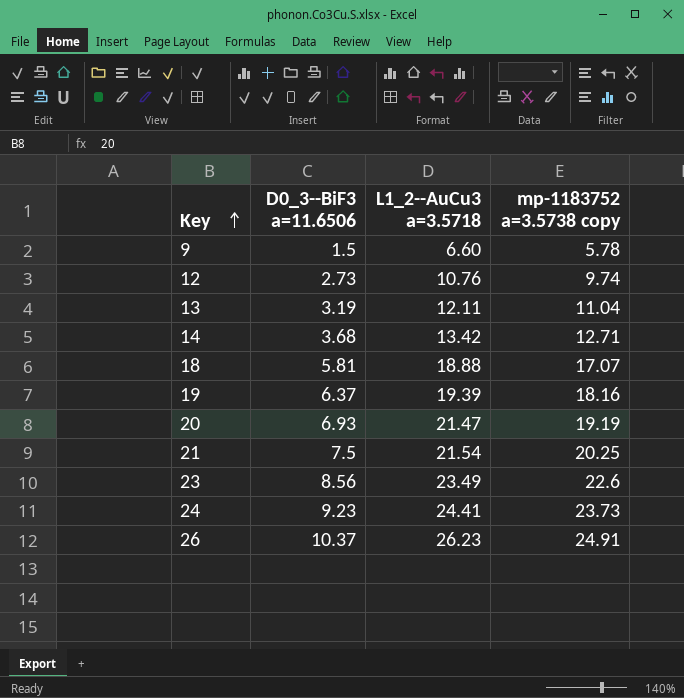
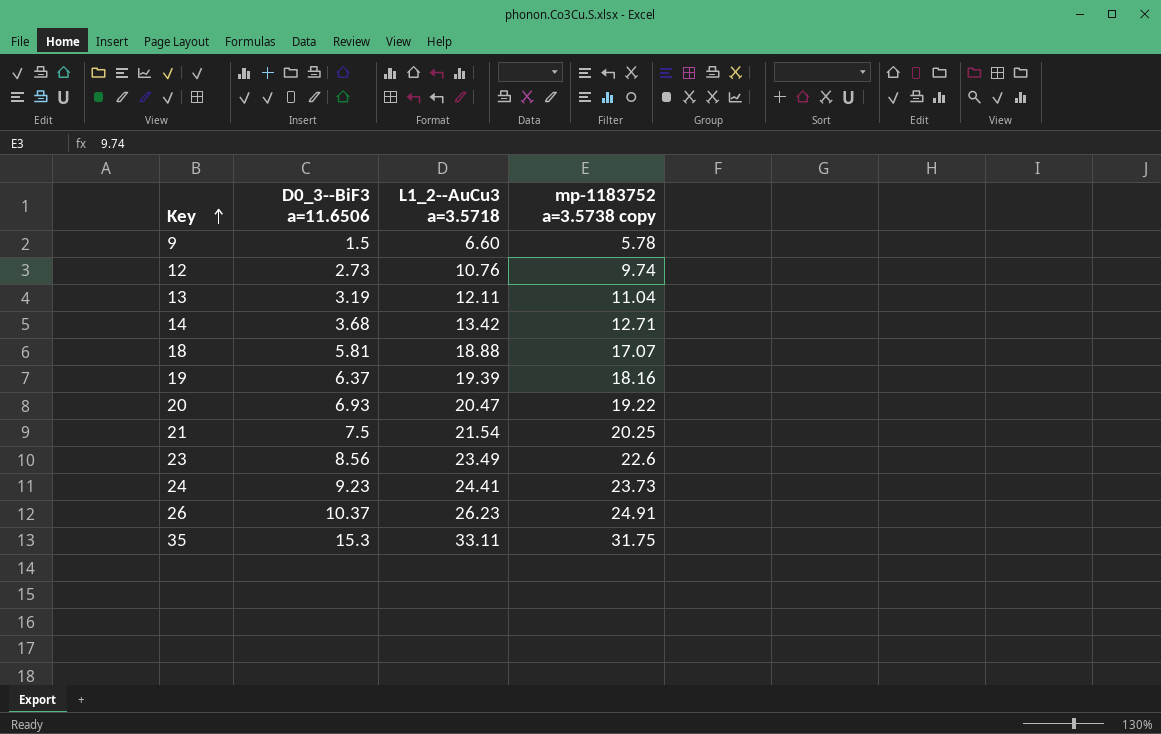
20 | L1_2--AuCu3 a=3.5718: 21.47 -> 20.47
20 | mp-1183752 a=3.5738 copy: 19.19 -> 19.22
row 35: none -> 15.3 | 33.11 | 31.75

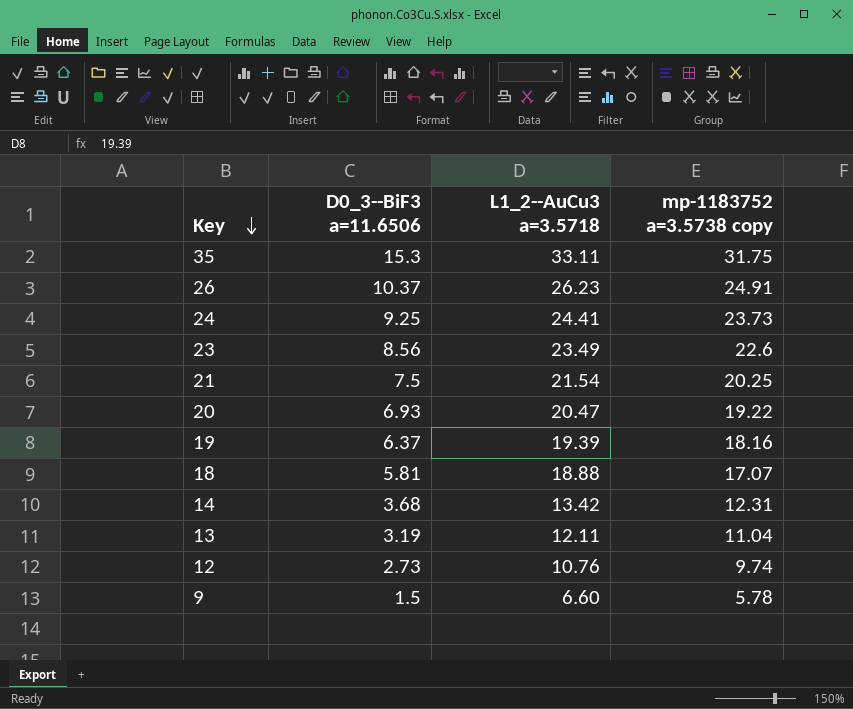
row order: Key ascending -> Key descending
24 | D0_3--BiF3 a=11.6506: 9.23 -> 9.25
14 | mp-1183752 a=3.5738 copy: 12.71 -> 12.31

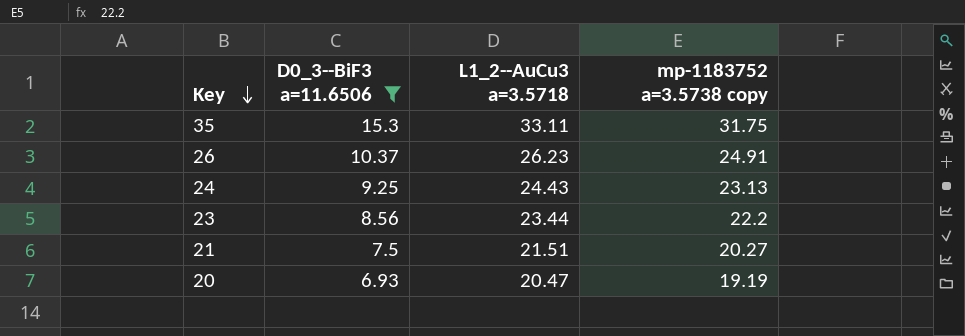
filter: none -> D0_3--BiF3 a=11.6506 >= 6.93
24 | L1_2--AuCu3 a=3.5718: 24.41 -> 24.43
24 | mp-1183752 a=3.5738 copy: 23.73 -> 23.13
23 | L1_2--AuCu3 a=3.5718: 23.49 -> 23.44
23 | mp-1183752 a=3.5738 copy: 22.6 -> 22.2
21 | L1_2--AuCu3 a=3.5718: 21.54 -> 21.51
21 | mp-1183752 a=3.5738 copy: 20.25 -> 20.27
20 | mp-1183752 a=3.5738 copy: 19.22 -> 19.19

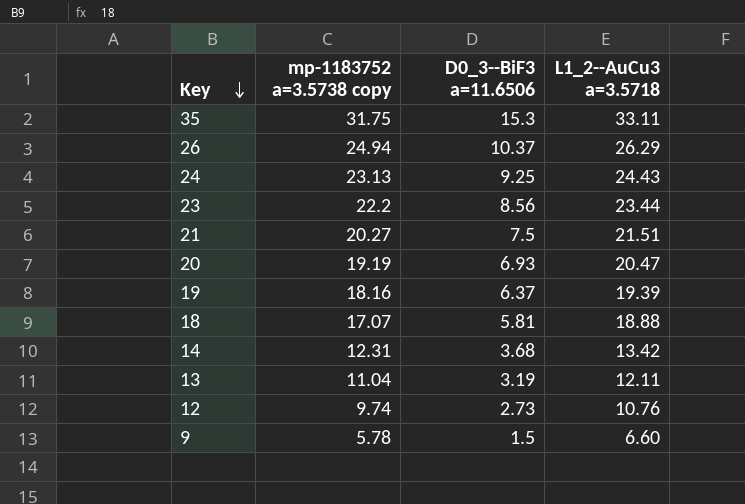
filter: D0_3--BiF3 a=11.6506 >= 6.93 -> none
column mp-1183752 a=3.5738 copy | position: 4 -> 2
26 | mp-1183752 a=3.5738 copy: 24.91 -> 24.94
26 | L1_2--AuCu3 a=3.5718: 26.23 -> 26.29

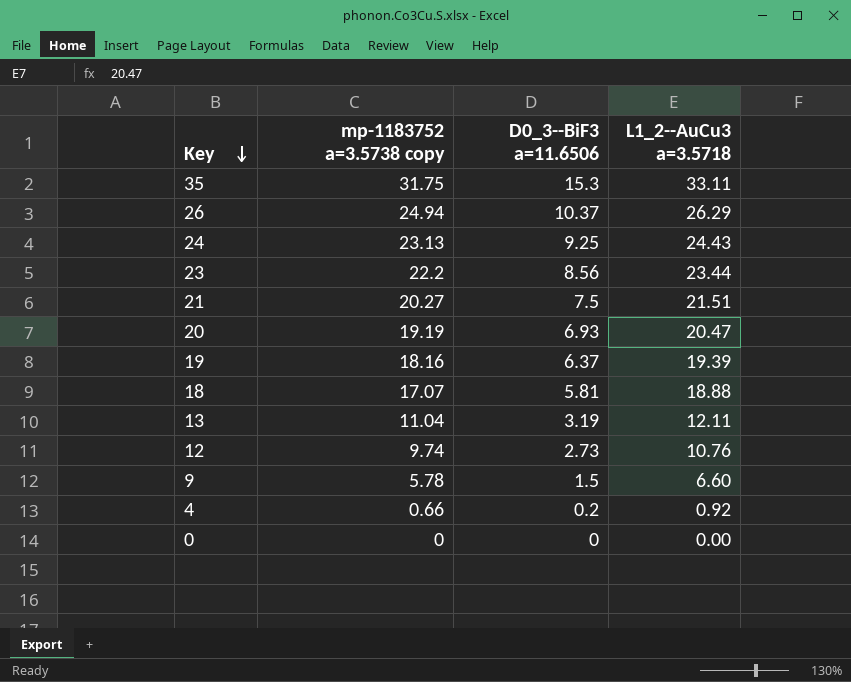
row 14: 12.31 | 3.68 | 13.42 -> none
row 4: none -> 0.66 | 0.2 | 0.92
row 0: none -> 0 | 0 | 0.00

